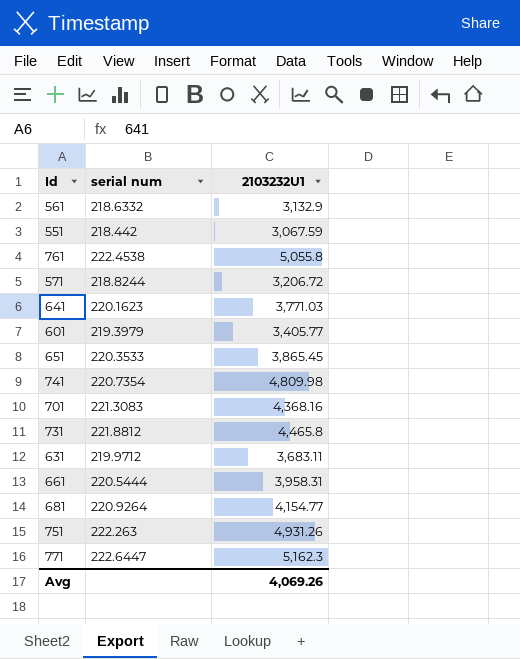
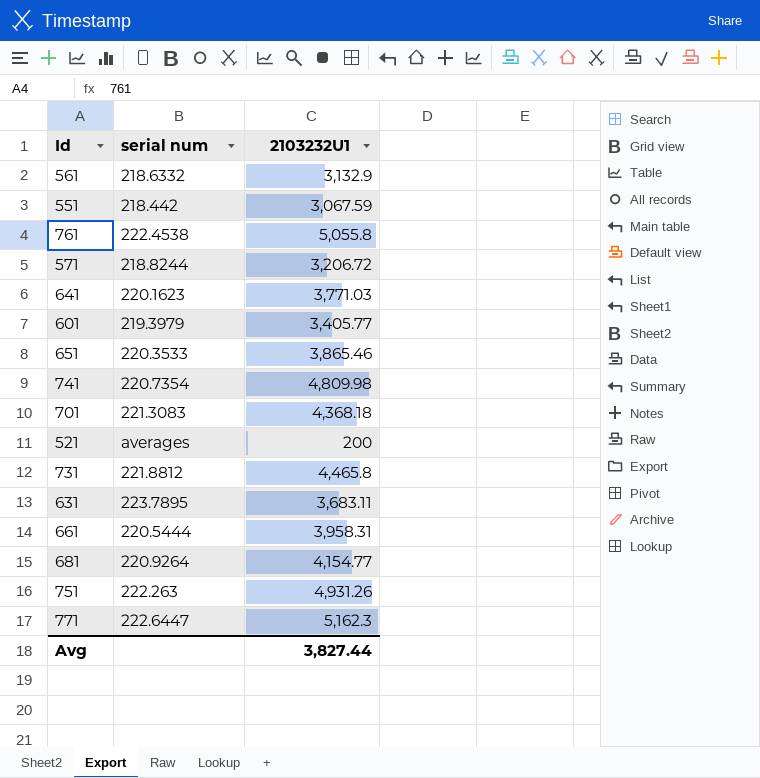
651 | 2103232U1: 3,865.45 -> 3,865.46
701 | 2103232U1: 4,368.16 -> 4,368.18
row 521: none -> averages | 200
631 | serial num: 219.9712 -> 223.7895
Avg | 2103232U1: 4,069.26 -> 3,827.44

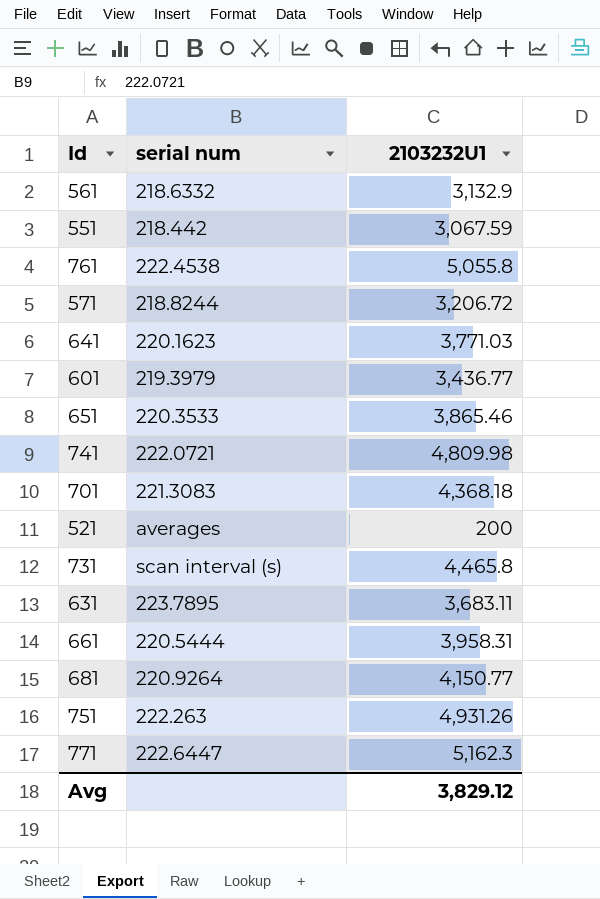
601 | 2103232U1: 3,405.77 -> 3,436.77
741 | serial num: 220.7354 -> 222.0721
731 | serial num: 221.8812 -> scan interval (s)
681 | 2103232U1: 4,154.77 -> 4,150.77
Avg | 2103232U1: 3,827.44 -> 3,829.12

